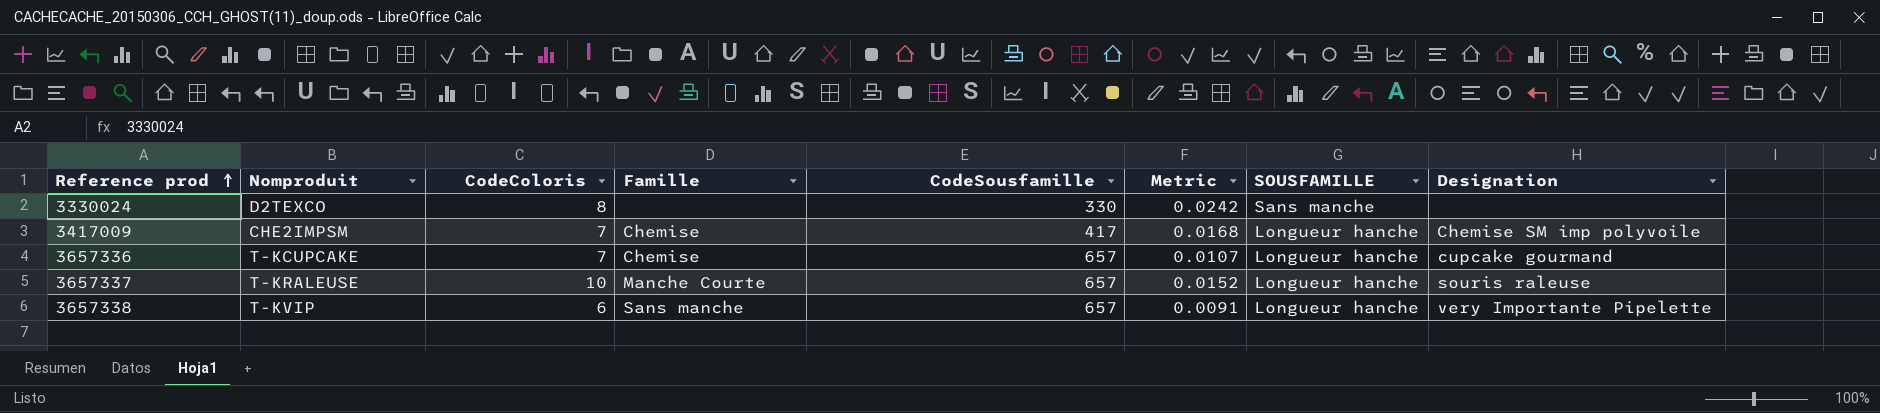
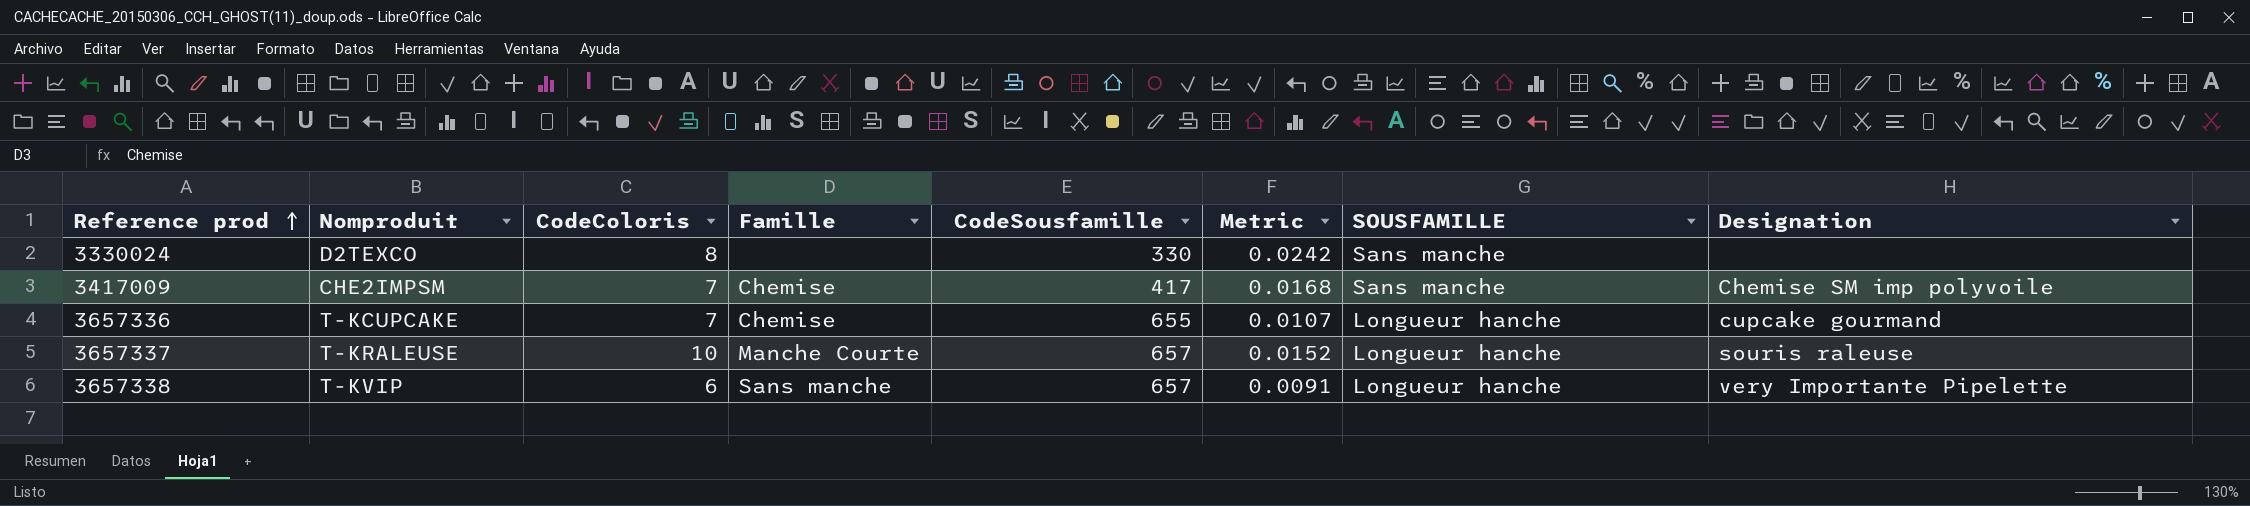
3417009 | SOUSFAMILLE: Longueur hanche -> Sans manche
3657336 | CodeSousfamille: 657 -> 655

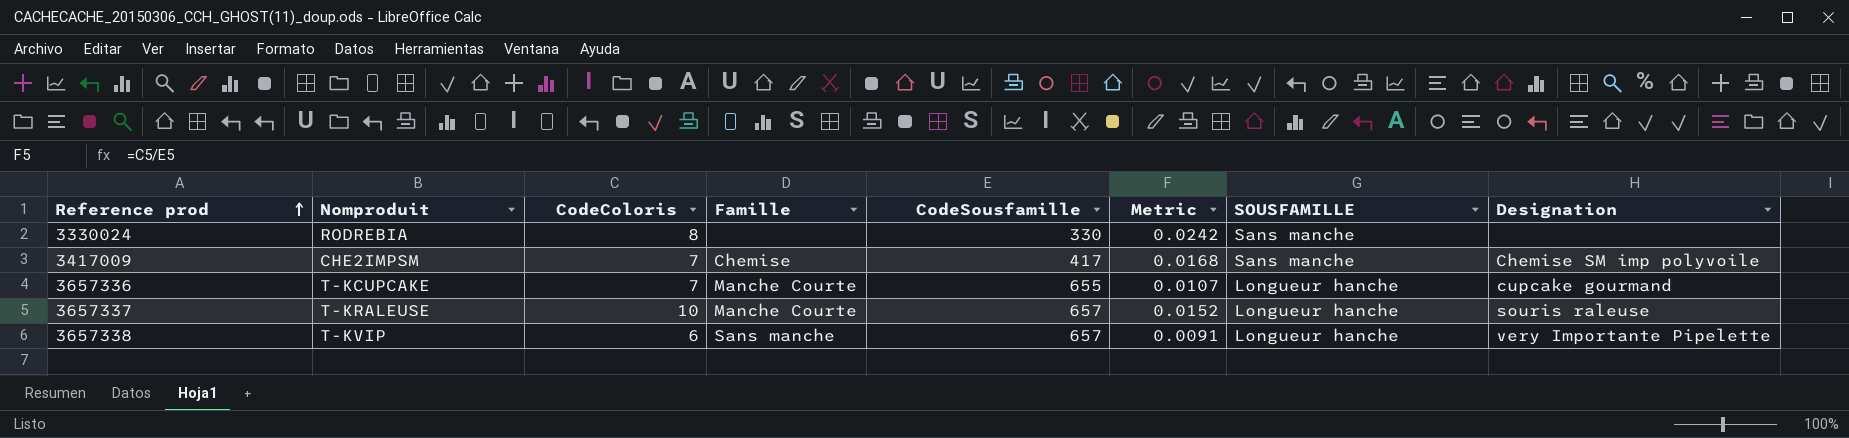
3330024 | Nomproduit: D2TEXCO -> RODREBIA
3657336 | Famille: Chemise -> Manche Courte

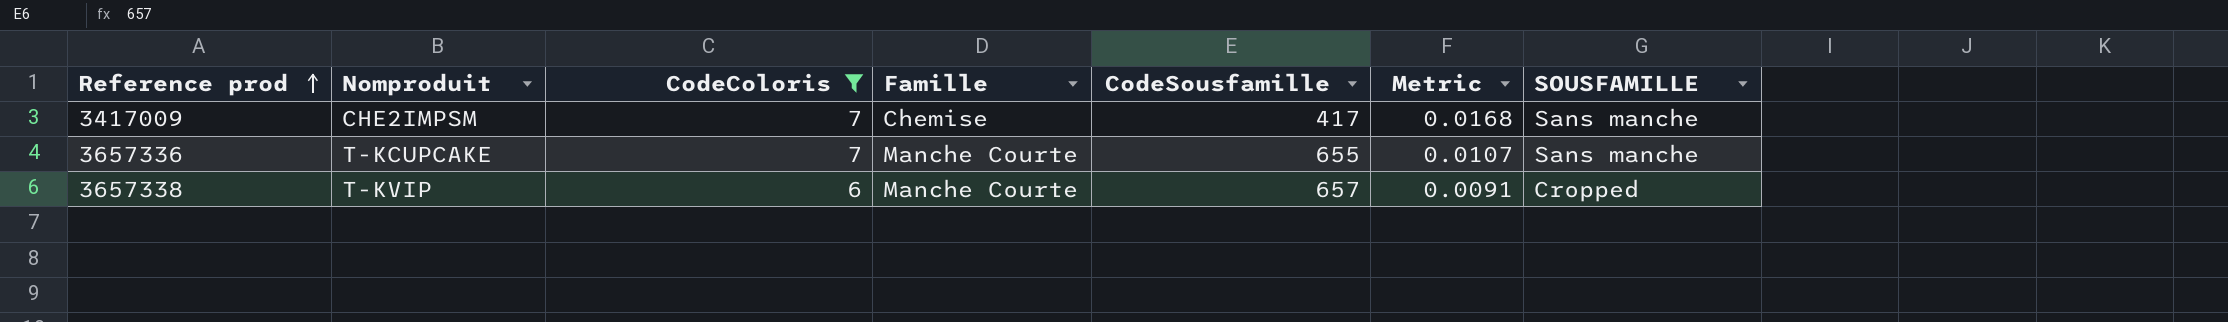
filter: none -> CodeColoris <= 7
column Designation | position: 8 -> none
3657336 | SOUSFAMILLE: Longueur hanche -> Sans manche
3657338 | Famille: Sans manche -> Manche Courte
3657338 | SOUSFAMILLE: Longueur hanche -> Cropped

